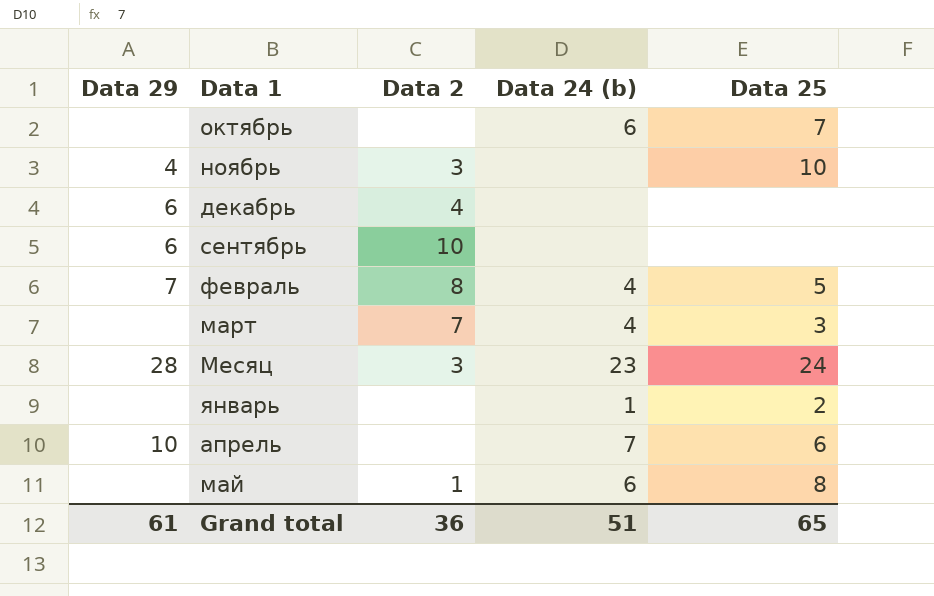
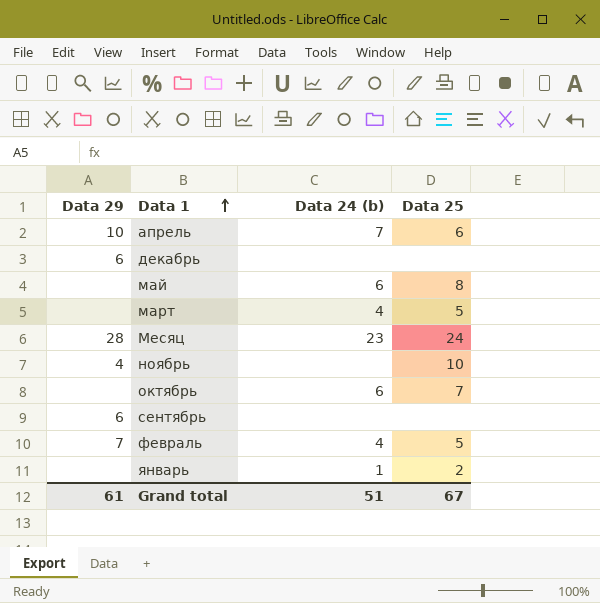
row order: none -> Data 1 ascending
column Data 2 | position: 3 -> none
март | Data 25: 3 -> 5
Grand total | Data 25: 65 -> 67

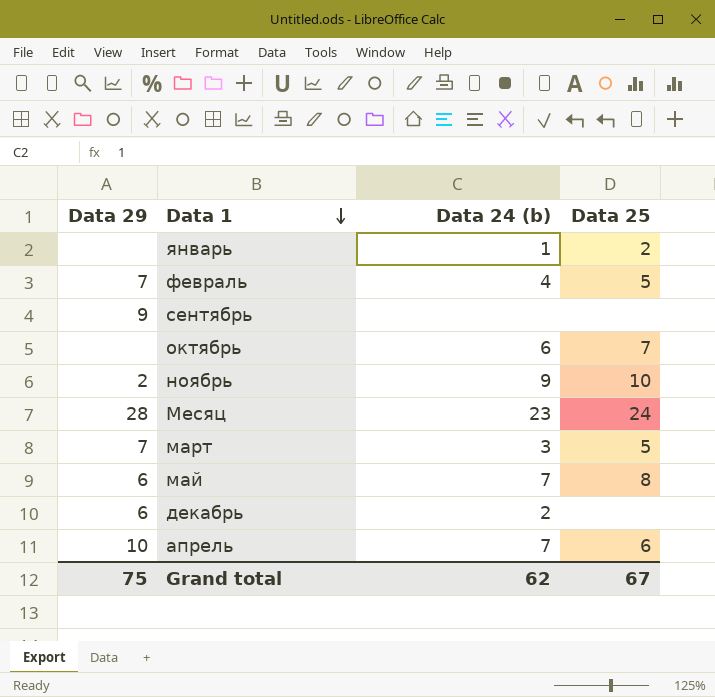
row order: Data 1 ascending -> Data 1 descending
сентябрь | Data 29: 6 -> 9
ноябрь | Data 29: 4 -> 2
ноябрь | Data 24 (b): none -> 9
март | Data 29: none -> 7
март | Data 24 (b): 4 -> 3
май | Data 29: none -> 6
май | Data 24 (b): 6 -> 7
декабрь | Data 24 (b): none -> 2
Grand total | Data 29: 61 -> 75
Grand total | Data 24 (b): 51 -> 62

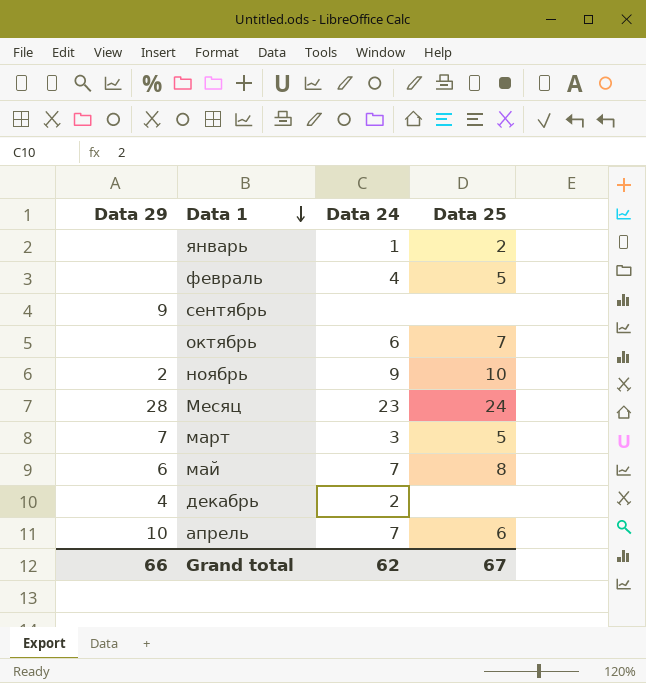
column name: Data 24 (b) -> Data 24
февраль | Data 29: 7 -> none
декабрь | Data 29: 6 -> 4
Grand total | Data 29: 75 -> 66

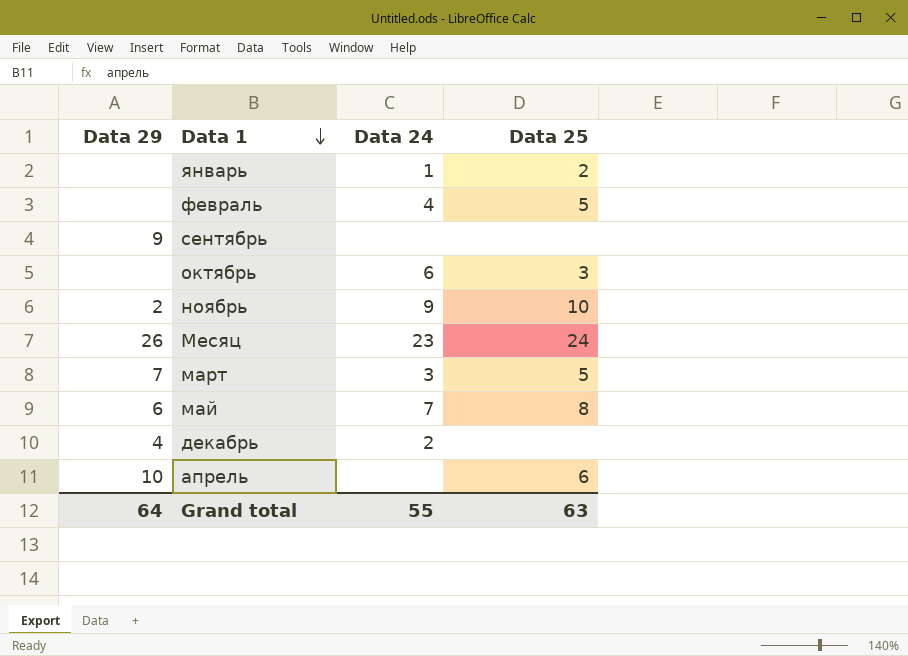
октябрь | Data 25: 7 -> 3
Месяц | Data 29: 28 -> 26
апрель | Data 24: 7 -> none
Grand total | Data 29: 66 -> 64
Grand total | Data 24: 62 -> 55
Grand total | Data 25: 67 -> 63

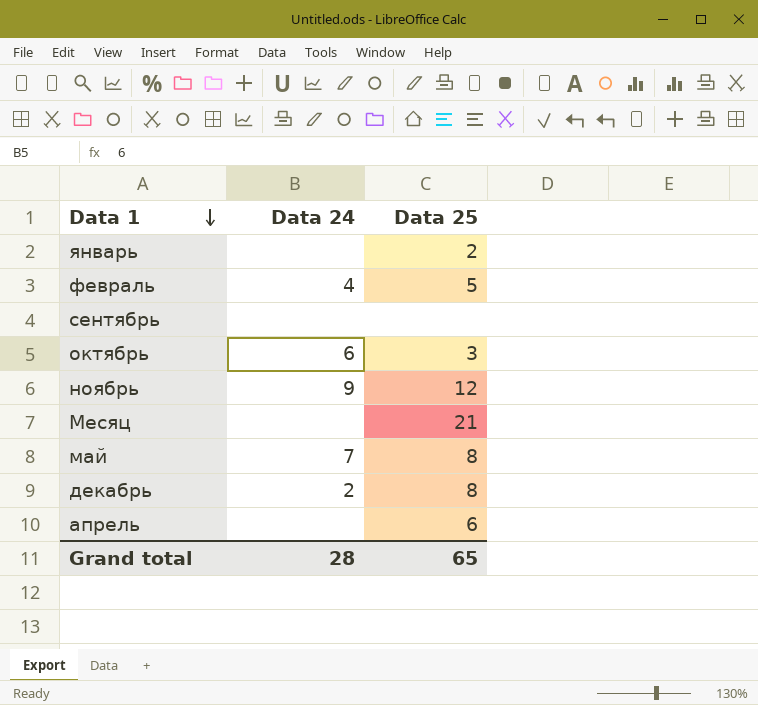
column Data 29 | position: 1 -> none
row март: 7 | 3 | 5 -> none
январь | Data 24: 1 -> none
ноябрь | Data 25: 10 -> 12
Месяц | Data 24: 23 -> none
Месяц | Data 25: 24 -> 21
декабрь | Data 25: none -> 8
Grand total | Data 24: 55 -> 28
Grand total | Data 25: 63 -> 65

